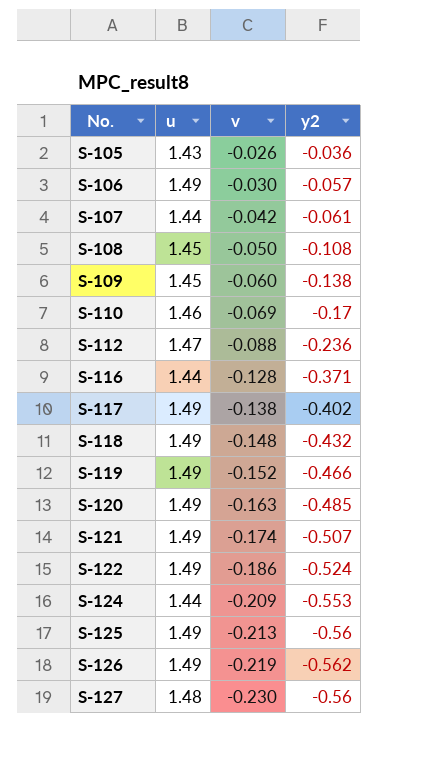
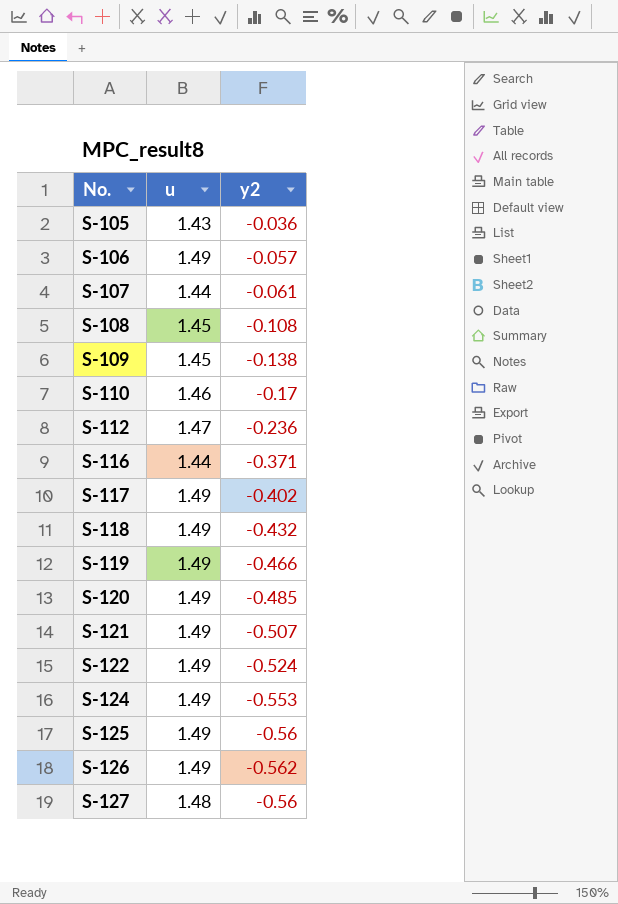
column v | position: 3 -> none
S-124 | u: 1.44 -> 1.49

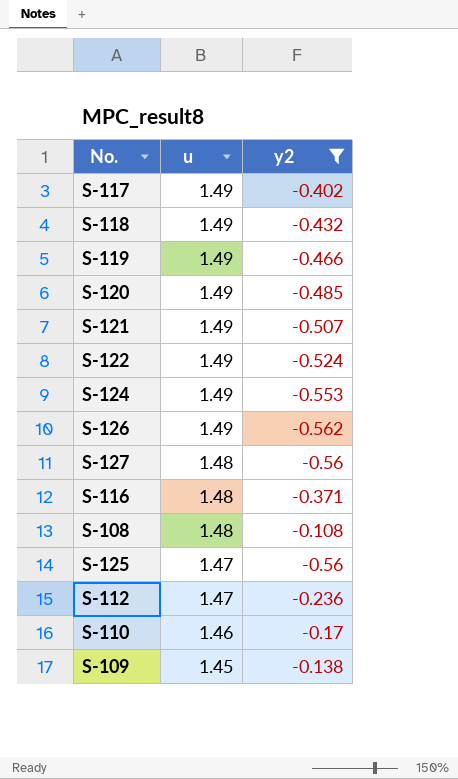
filter: none -> y2 <= -0.108
row order: No. ascending -> u descending
S-116 | u: 1.44 -> 1.48
S-108 | u: 1.45 -> 1.48
S-125 | u: 1.49 -> 1.47

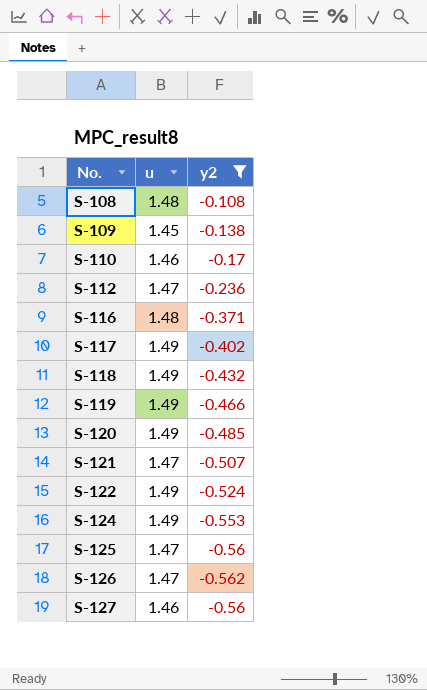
row order: u descending -> No. ascending
S-121 | u: 1.49 -> 1.47
S-126 | u: 1.49 -> 1.47
S-127 | u: 1.48 -> 1.46

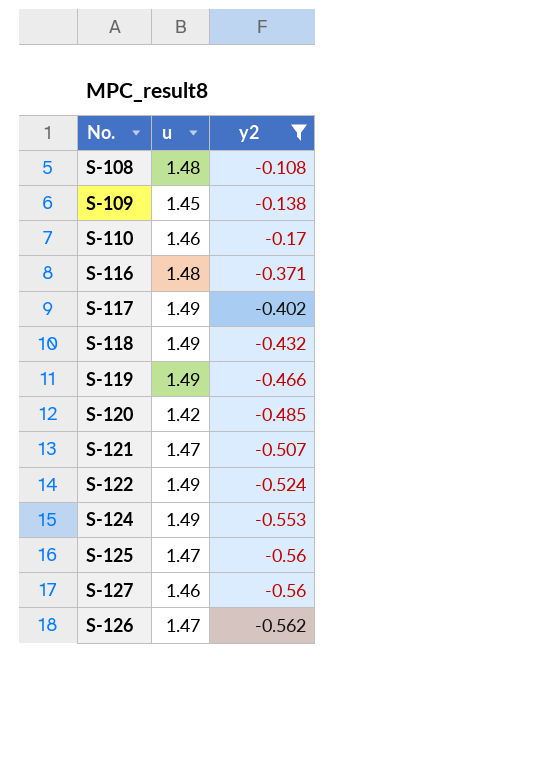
row order: No. ascending -> y2 descending
row S-112: 1.47 | -0.236 -> none
S-120 | u: 1.49 -> 1.42

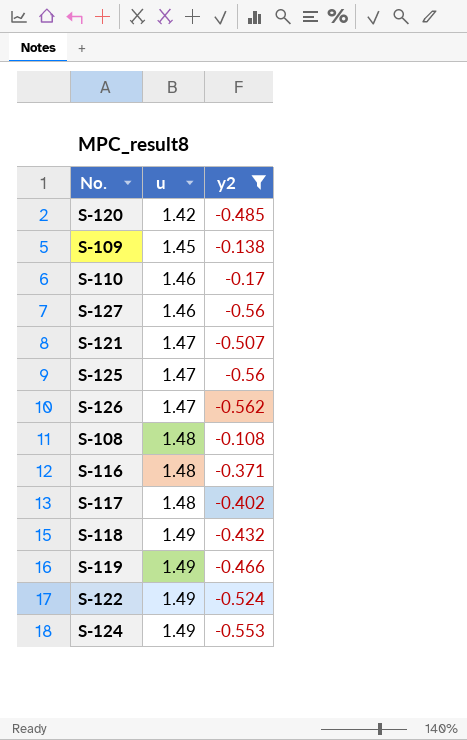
row order: y2 descending -> u ascending
S-117 | u: 1.49 -> 1.48

